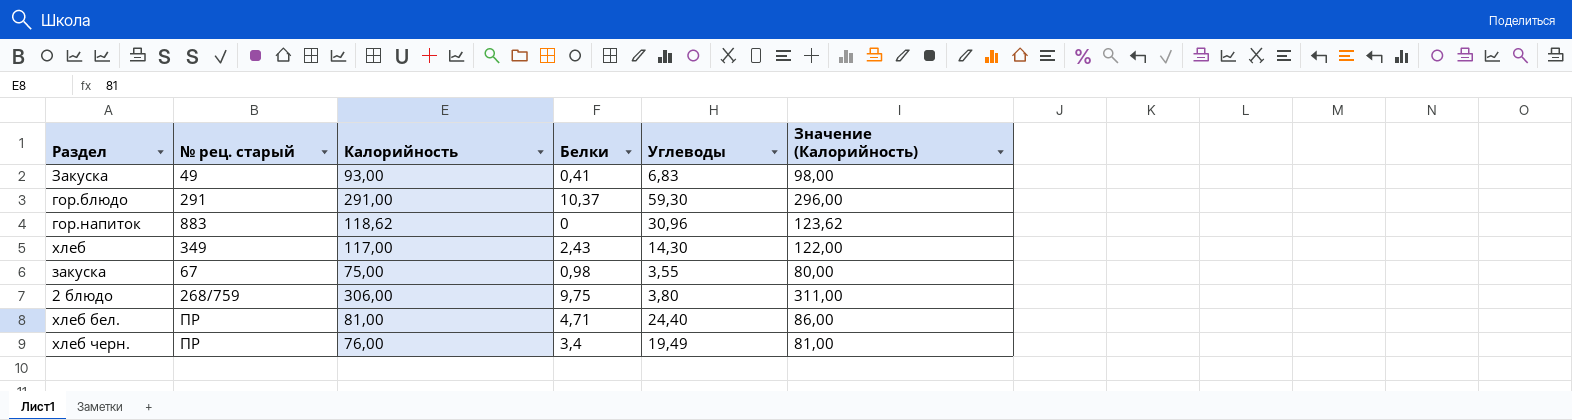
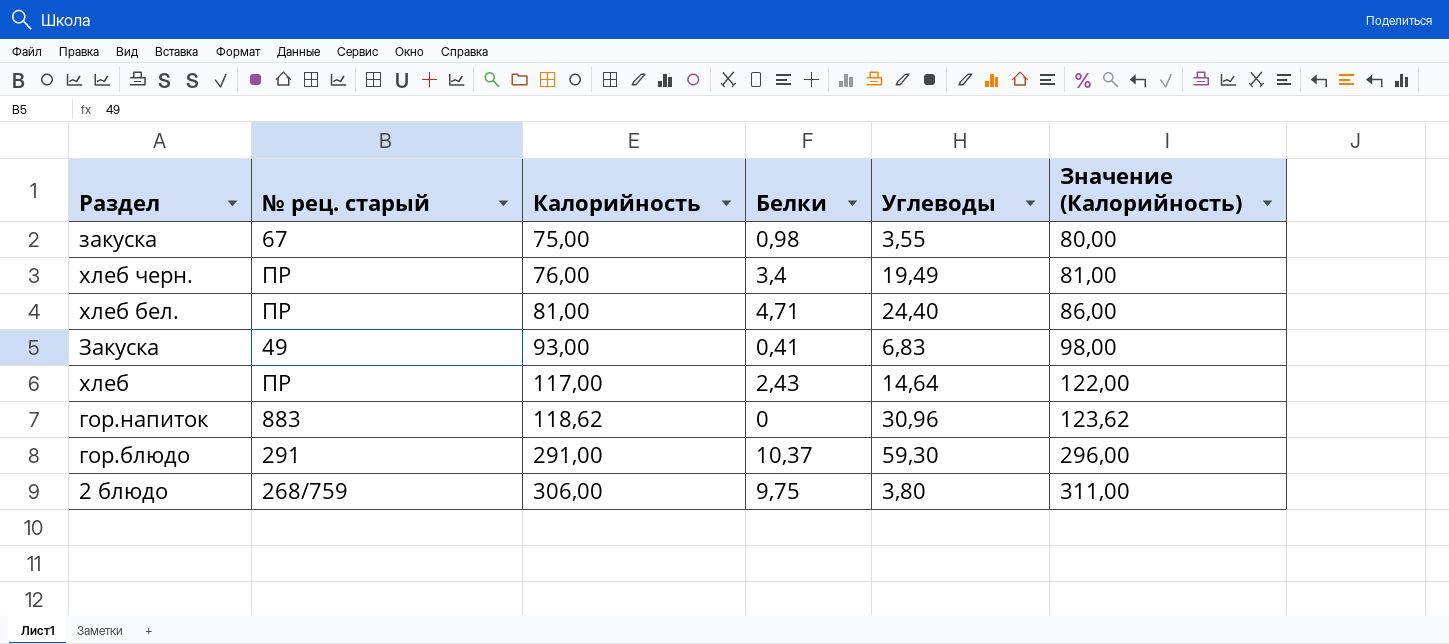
row order: none -> Калорийность ascending
хлеб | № рец. старый: 349 -> ПР
хлеб | Углеводы: 14,30 -> 14,64

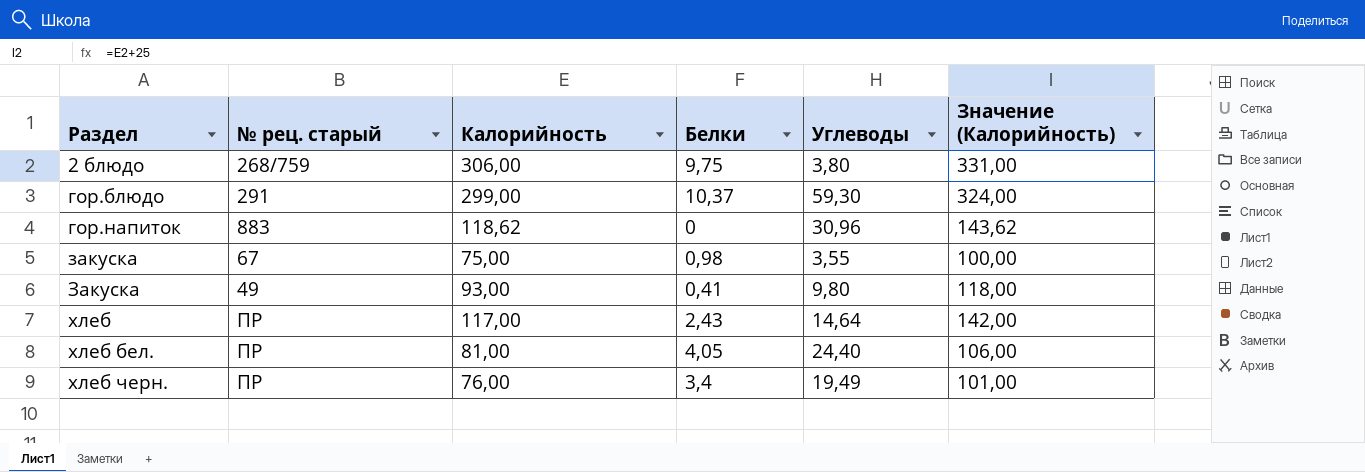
row order: Калорийность ascending -> Раздел ascending
column Значение (Калорийность) | formula: [Калорийность] + 5 -> [Калорийность] + 25
гор.блюдо | Калорийность: 291,00 -> 299,00
Закуска | Углеводы: 6,83 -> 9,80
хлеб бел. | Белки: 4,71 -> 4,05

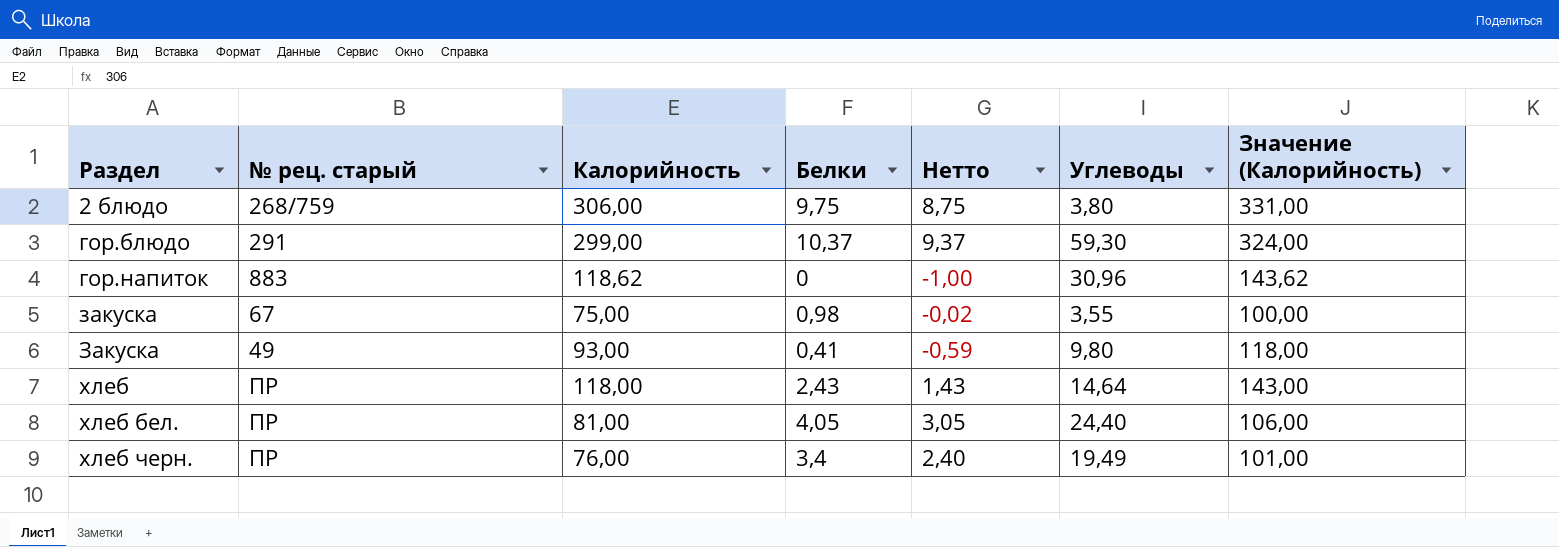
column Нетто | formula: none -> [Белки] - 1
хлеб | Калорийность: 117,00 -> 118,00
хлеб | Значение (Калорийность): 142,00 -> 143,00

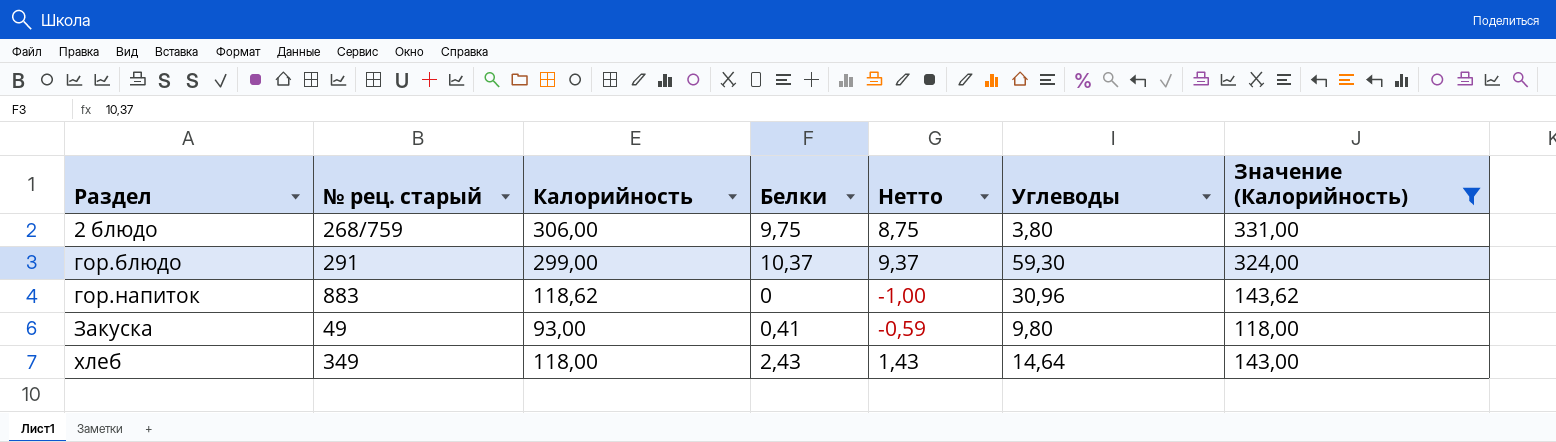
filter: none -> Значение (Калорийность) >= 118,00
хлеб | № рец. старый: ПР -> 349

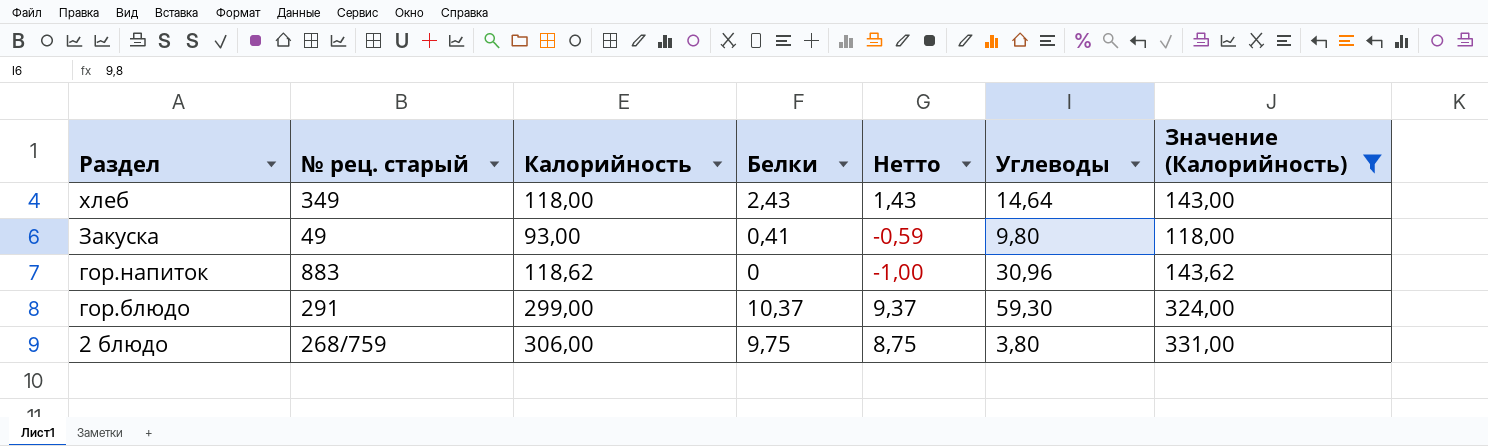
row order: Раздел ascending -> Раздел descending

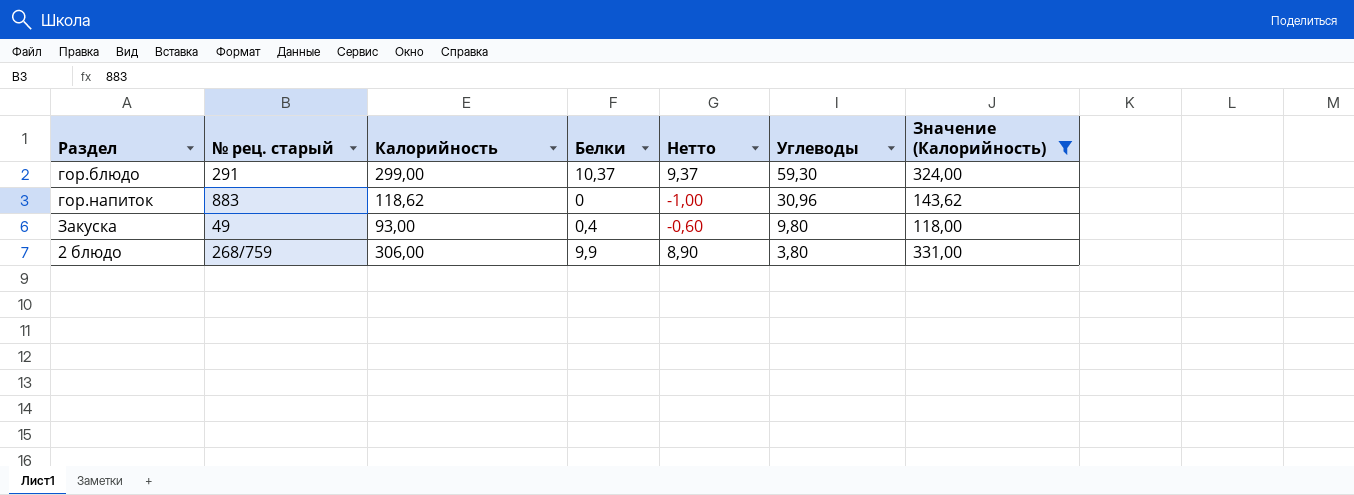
row order: Раздел descending -> Углеводы descending
row хлеб: 349 | 118,00 | 2,43 | 1,43 | 14,64 | 143,00 -> none
Закуска | Белки: 0,41 -> 0,4
Закуска | Нетто: -0,59 -> -0,60
2 блюдо | Белки: 9,75 -> 9,9
2 блюдо | Нетто: 8,75 -> 8,90

